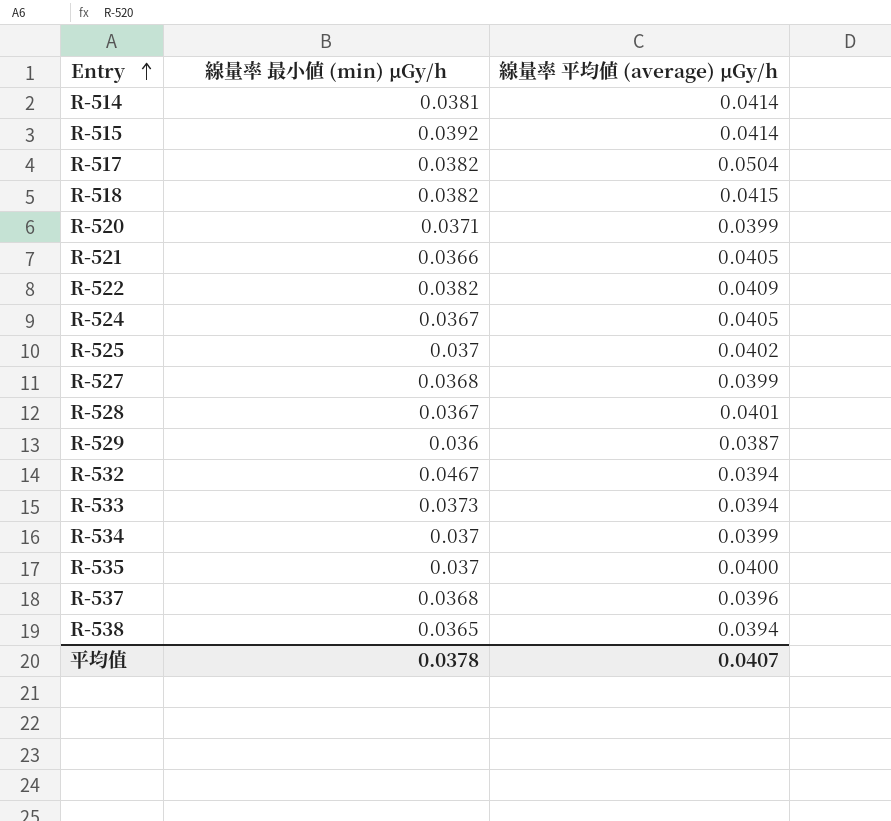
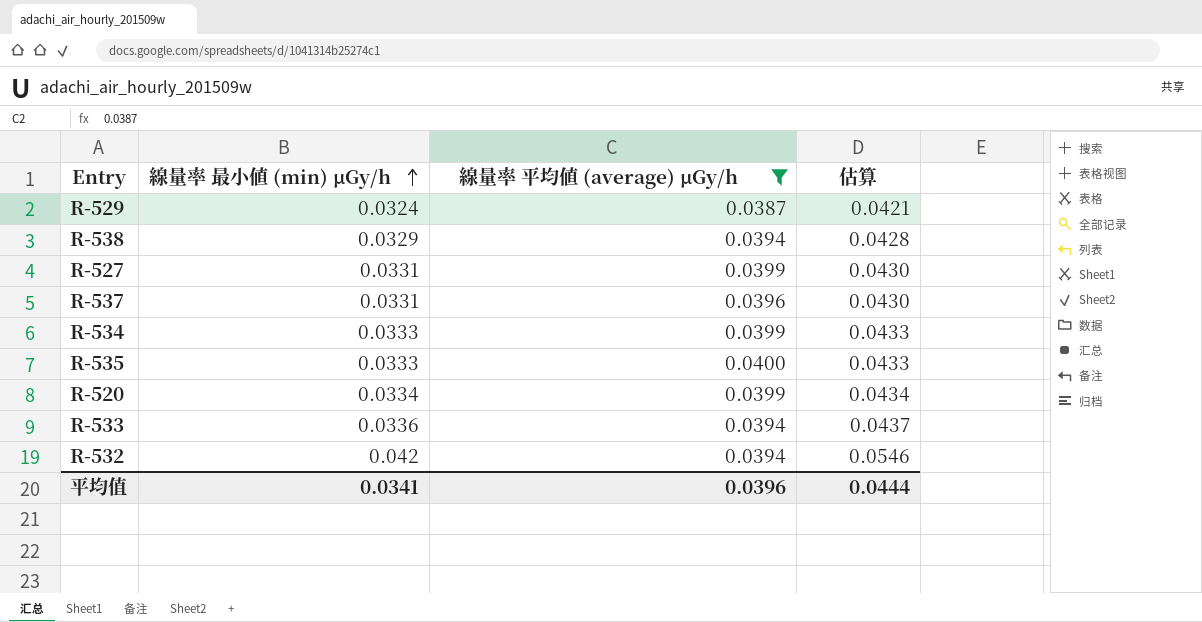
filter: none -> 線量率 平均値 (average) μGy/h <= 0.0400
row order: Entry ascending -> 線量率 最小値 (min) μGy/h ascending
column 估算 | formula: none -> [線量率 最小値 (min) μGy/h] * 1.3
R-529 | 線量率 最小値 (min) μGy/h: 0.036 -> 0.0324
R-538 | 線量率 最小値 (min) μGy/h: 0.0365 -> 0.0329
R-527 | 線量率 最小値 (min) μGy/h: 0.0368 -> 0.0331
R-537 | 線量率 最小値 (min) μGy/h: 0.0368 -> 0.0331
R-534 | 線量率 最小値 (min) μGy/h: 0.037 -> 0.0333
R-535 | 線量率 最小値 (min) μGy/h: 0.037 -> 0.0333
R-520 | 線量率 最小値 (min) μGy/h: 0.0371 -> 0.0334
R-533 | 線量率 最小値 (min) μGy/h: 0.0373 -> 0.0336
R-532 | 線量率 最小値 (min) μGy/h: 0.0467 -> 0.042
平均值 | 線量率 最小値 (min) μGy/h: 0.0378 -> 0.0341
平均值 | 線量率 平均値 (average) μGy/h: 0.0407 -> 0.0396

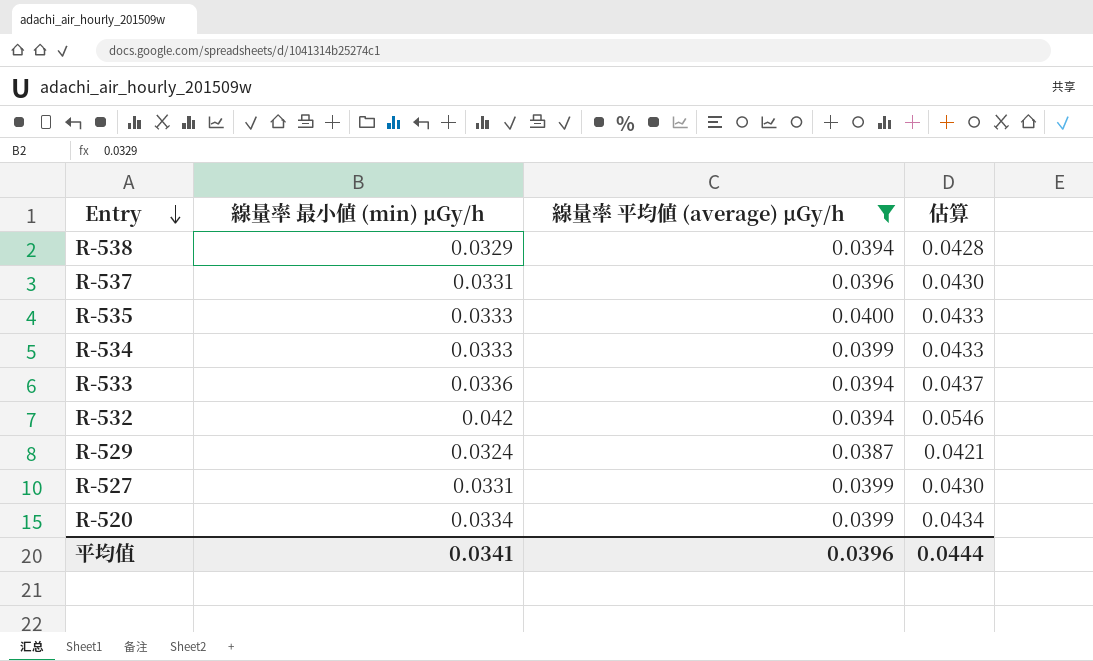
row order: 線量率 最小値 (min) μGy/h ascending -> Entry descending

